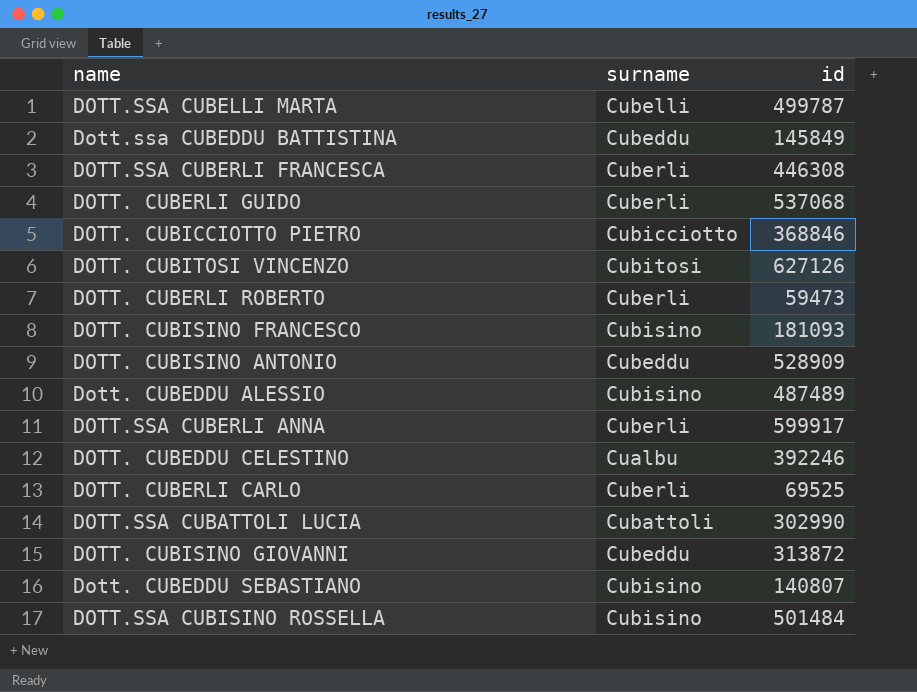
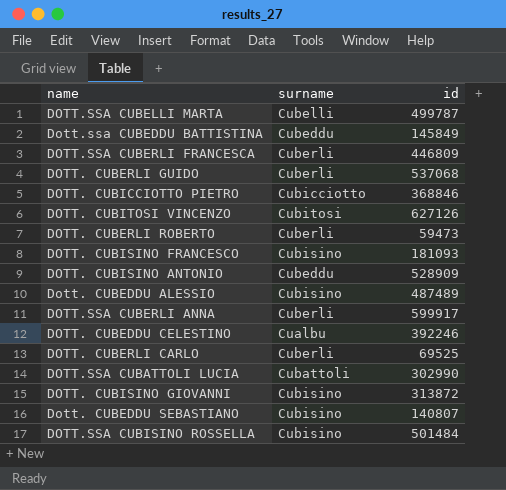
DOTT.SSA CUBERLI FRANCESCA | id: 446308 -> 446809
DOTT. CUBISINO GIOVANNI | surname: Cubeddu -> Cubisino

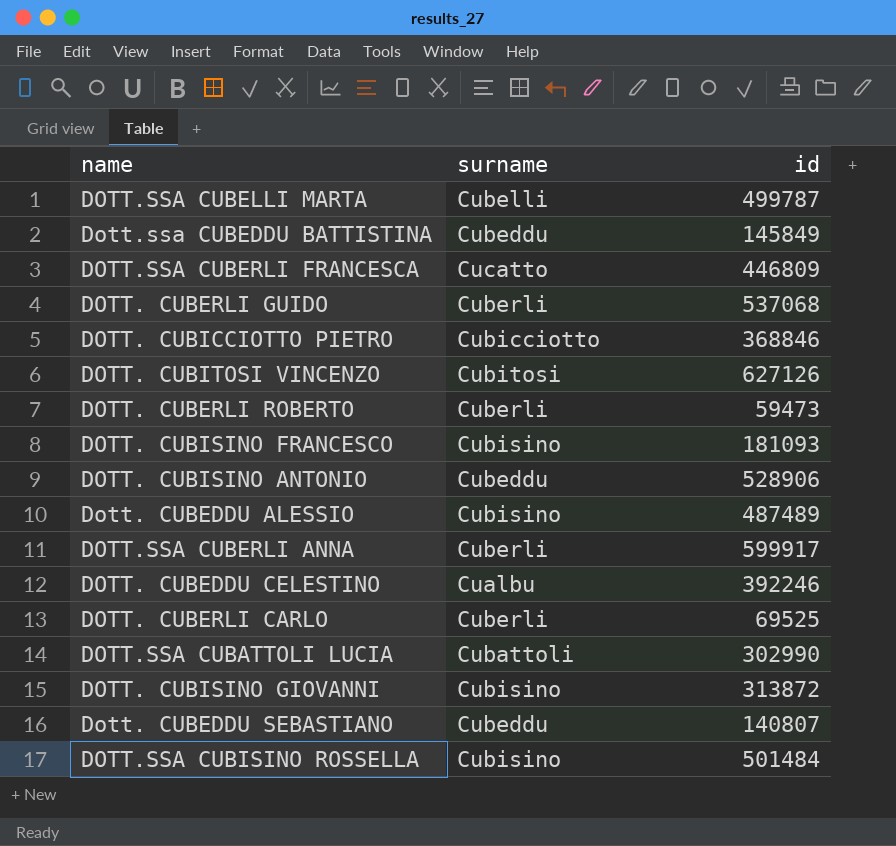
DOTT.SSA CUBERLI FRANCESCA | surname: Cuberli -> Cucatto
DOTT. CUBISINO ANTONIO | id: 528909 -> 528906
Dott. CUBEDDU SEBASTIANO | surname: Cubisino -> Cubeddu

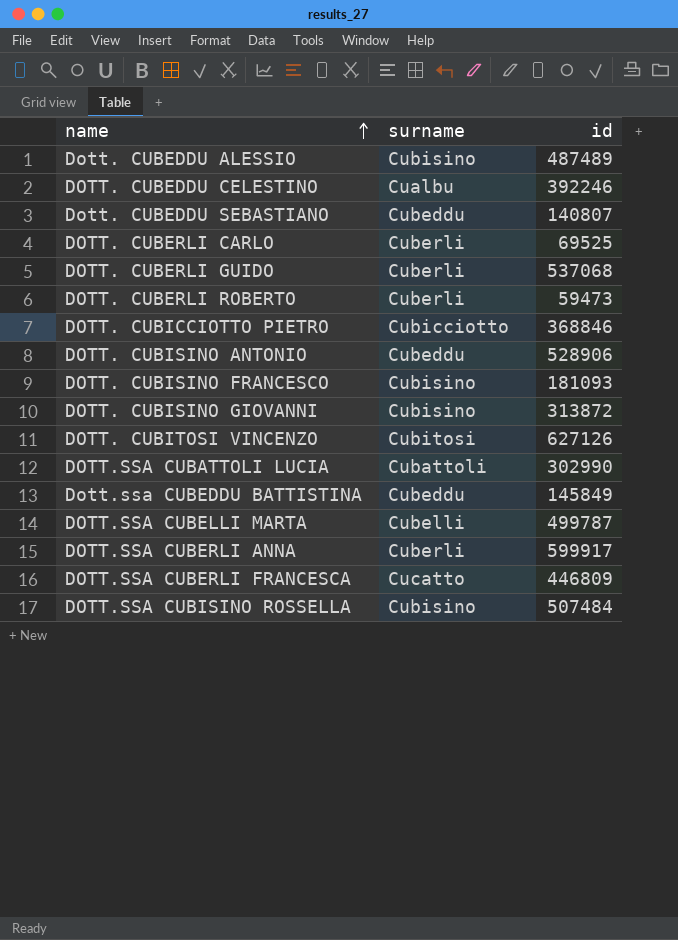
row order: none -> name ascending
DOTT.SSA CUBISINO ROSSELLA | id: 501484 -> 507484

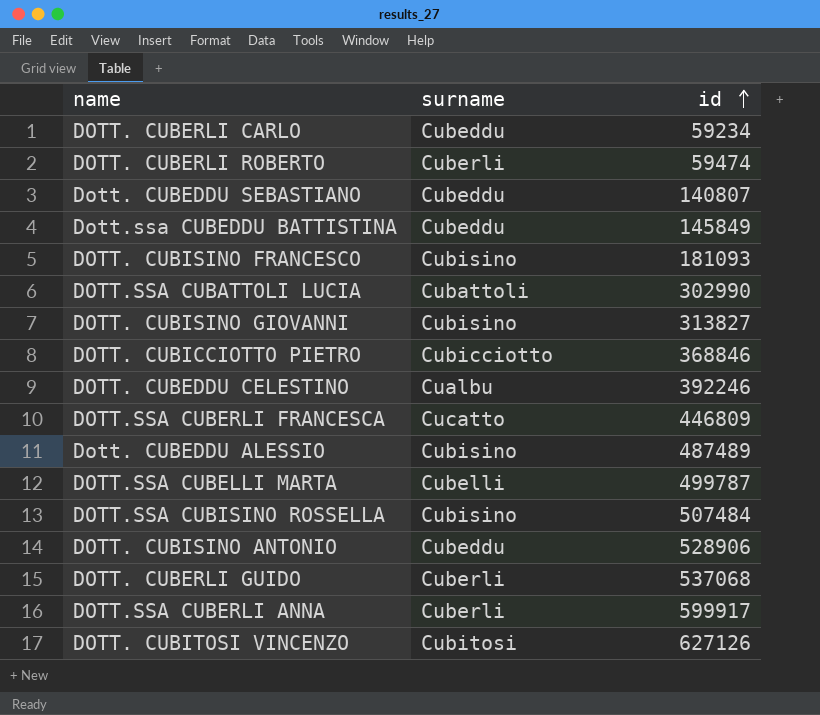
row order: name ascending -> id ascending
DOTT. CUBERLI CARLO | surname: Cuberli -> Cubeddu
DOTT. CUBERLI CARLO | id: 69525 -> 59234
DOTT. CUBERLI ROBERTO | id: 59473 -> 59474
DOTT. CUBISINO GIOVANNI | id: 313872 -> 313827

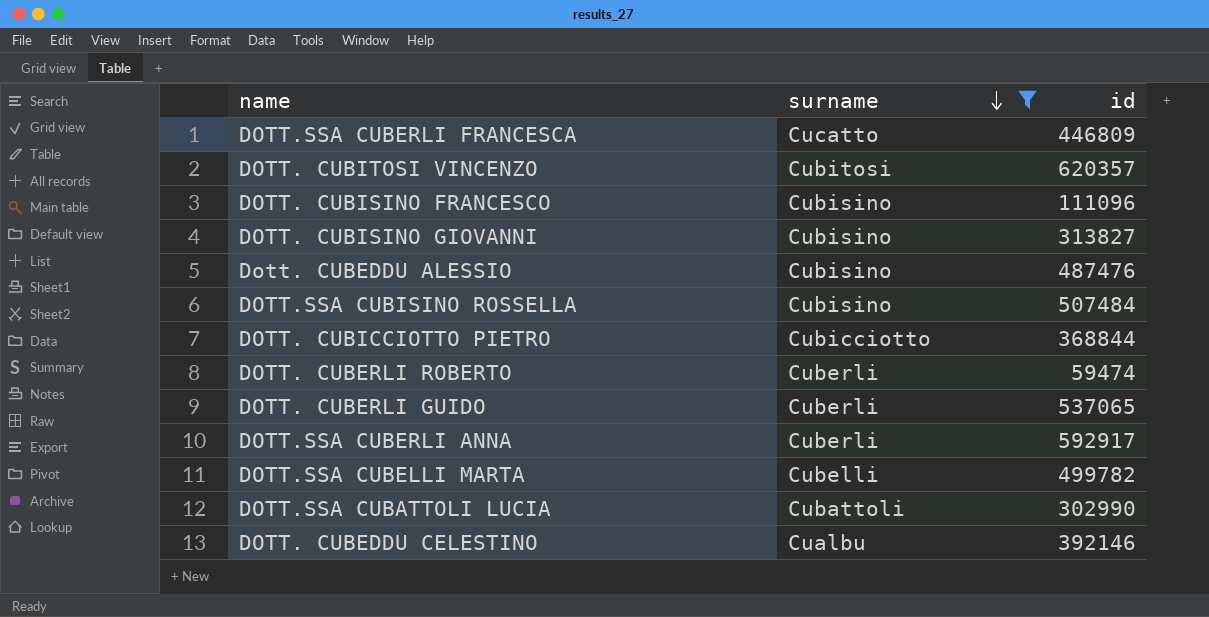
filter: none -> surname != Cubeddu
row order: id ascending -> surname descending
DOTT. CUBITOSI VINCENZO | id: 627126 -> 620357
DOTT. CUBISINO FRANCESCO | id: 181093 -> 111096
Dott. CUBEDDU ALESSIO | id: 487489 -> 487476
DOTT. CUBICCIOTTO PIETRO | id: 368846 -> 368844
DOTT. CUBERLI GUIDO | id: 537068 -> 537065
DOTT.SSA CUBERLI ANNA | id: 599917 -> 592917
DOTT.SSA CUBELLI MARTA | id: 499787 -> 499782
DOTT. CUBEDDU CELESTINO | id: 392246 -> 392146

